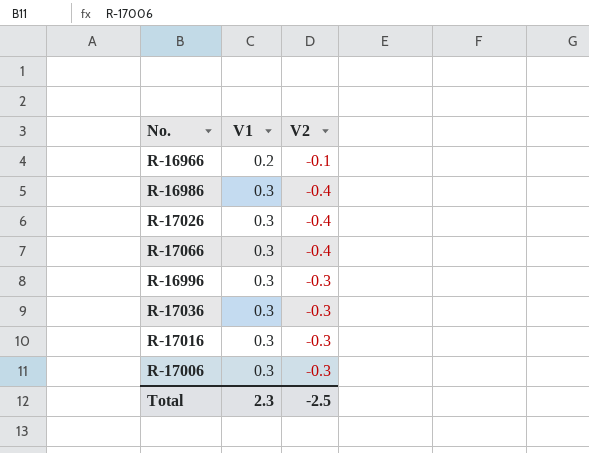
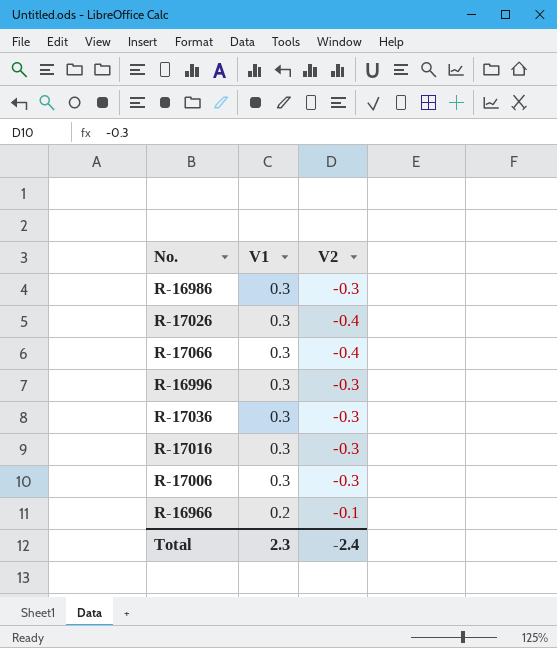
row order: V1 ascending -> V1 descending
R-16986 | V2: -0.4 -> -0.3
Total | V2: -2.5 -> -2.4

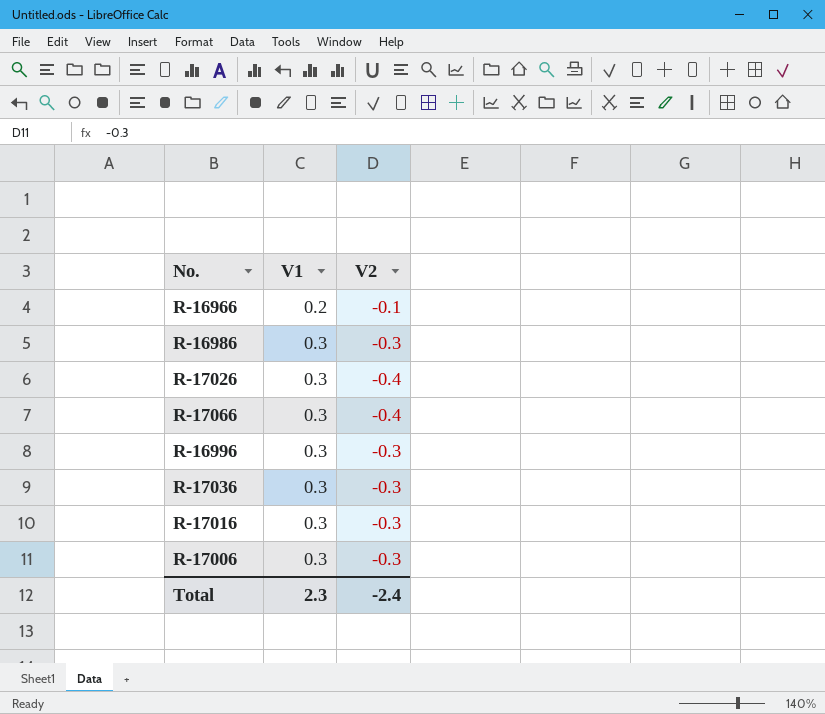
row order: V1 descending -> V1 ascending

